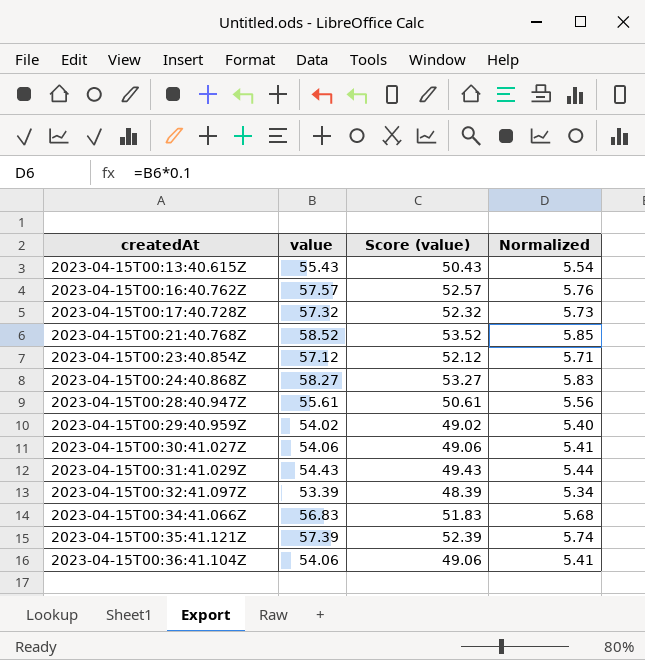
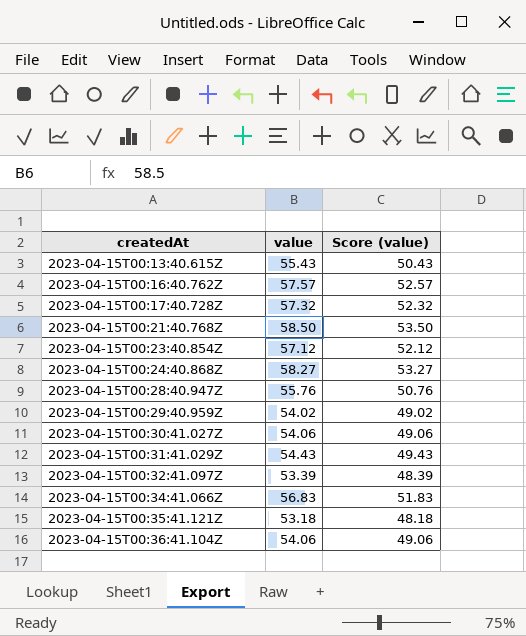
column Normalized | formula: [value] * 0.1 -> none
2023-04-15T00:21:40.768Z | value: 58.52 -> 58.50
2023-04-15T00:21:40.768Z | Score (value): 53.52 -> 53.50
2023-04-15T00:28:40.947Z | value: 55.61 -> 55.76
2023-04-15T00:28:40.947Z | Score (value): 50.61 -> 50.76
2023-04-15T00:35:41.121Z | value: 57.39 -> 53.18
2023-04-15T00:35:41.121Z | Score (value): 52.39 -> 48.18

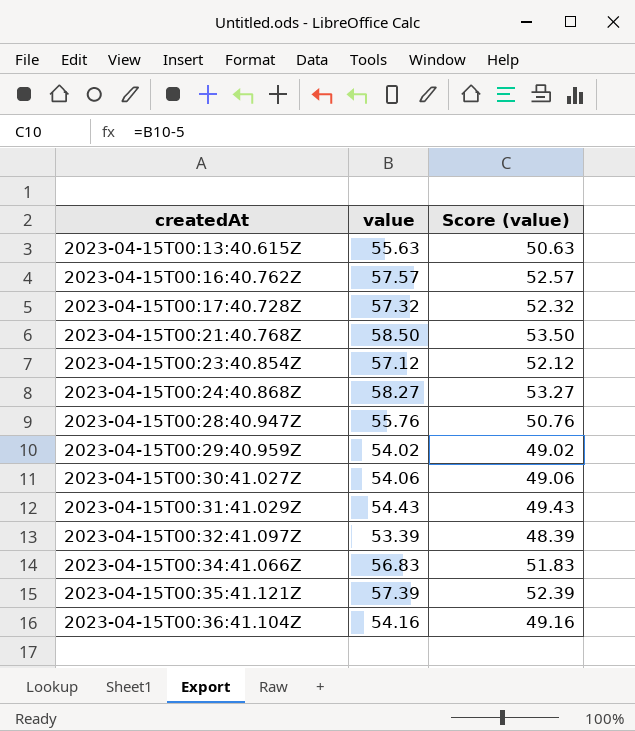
2023-04-15T00:13:40.615Z | value: 55.43 -> 55.63
2023-04-15T00:13:40.615Z | Score (value): 50.43 -> 50.63
2023-04-15T00:35:41.121Z | value: 53.18 -> 57.39
2023-04-15T00:35:41.121Z | Score (value): 48.18 -> 52.39
2023-04-15T00:36:41.104Z | value: 54.06 -> 54.16
2023-04-15T00:36:41.104Z | Score (value): 49.06 -> 49.16

